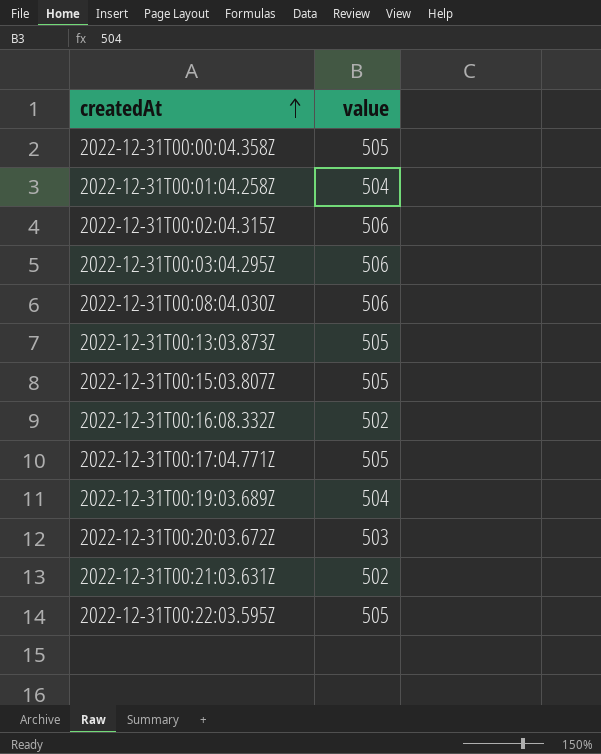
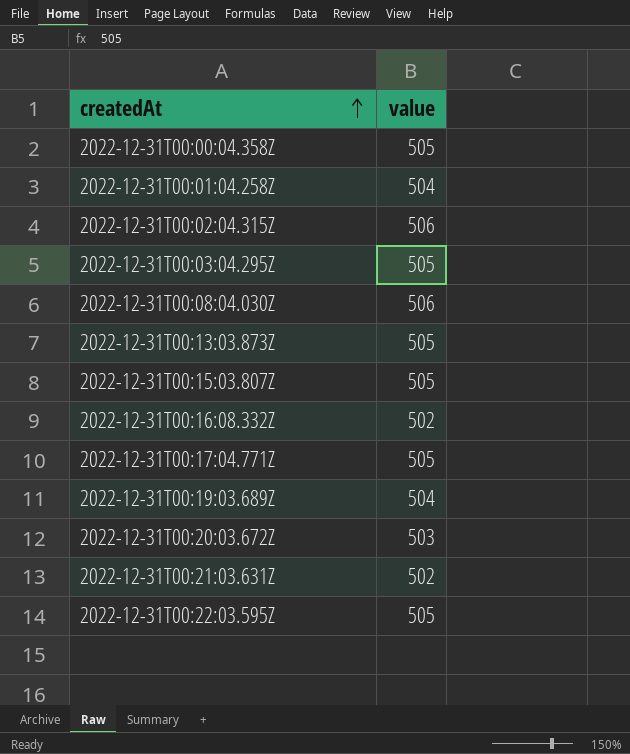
2022-12-31T00:03:04.295Z | value: 506 -> 505

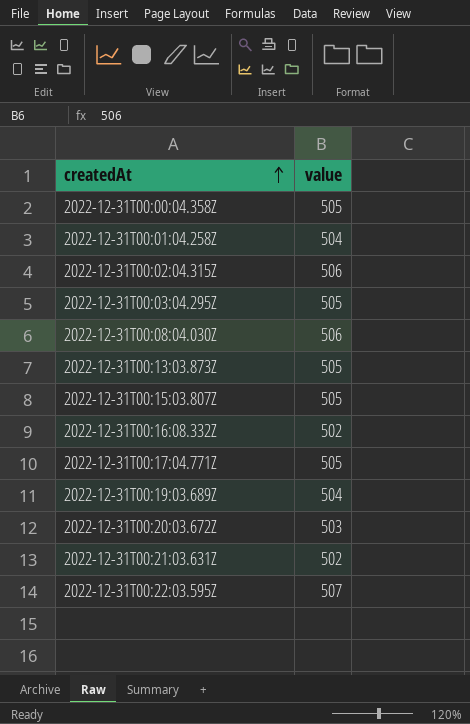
2022-12-31T00:22:03.595Z | value: 505 -> 507

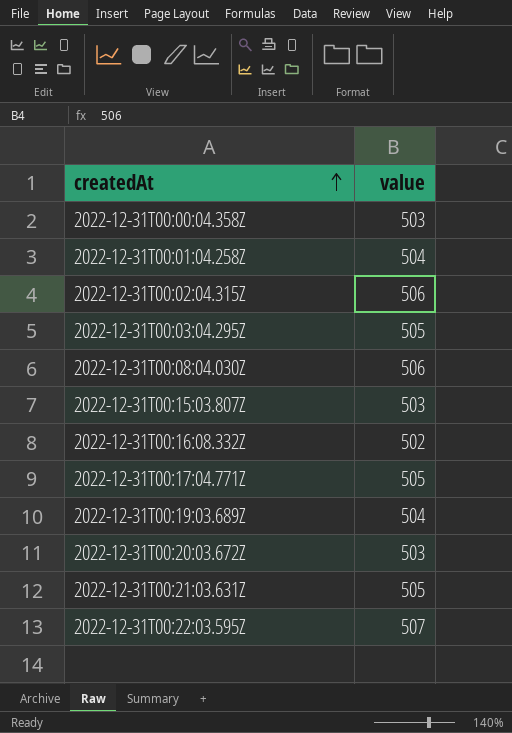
row 2022-12-31T00:13:03.873Z: 505 -> none
2022-12-31T00:00:04.358Z | value: 505 -> 503
2022-12-31T00:15:03.807Z | value: 505 -> 503
2022-12-31T00:21:03.631Z | value: 502 -> 505

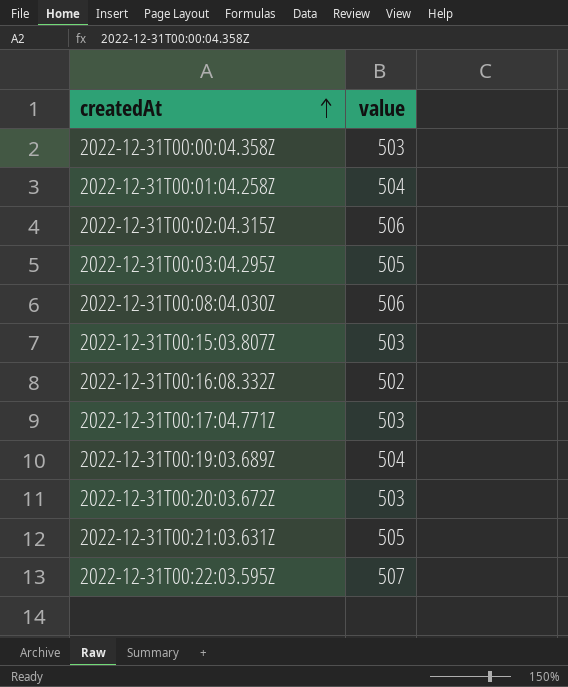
2022-12-31T00:17:04.771Z | value: 505 -> 503

